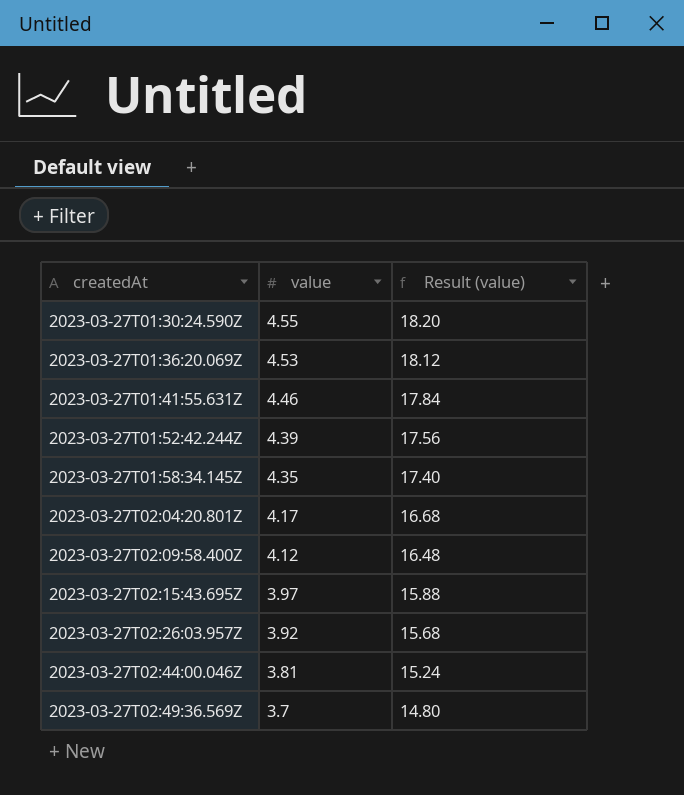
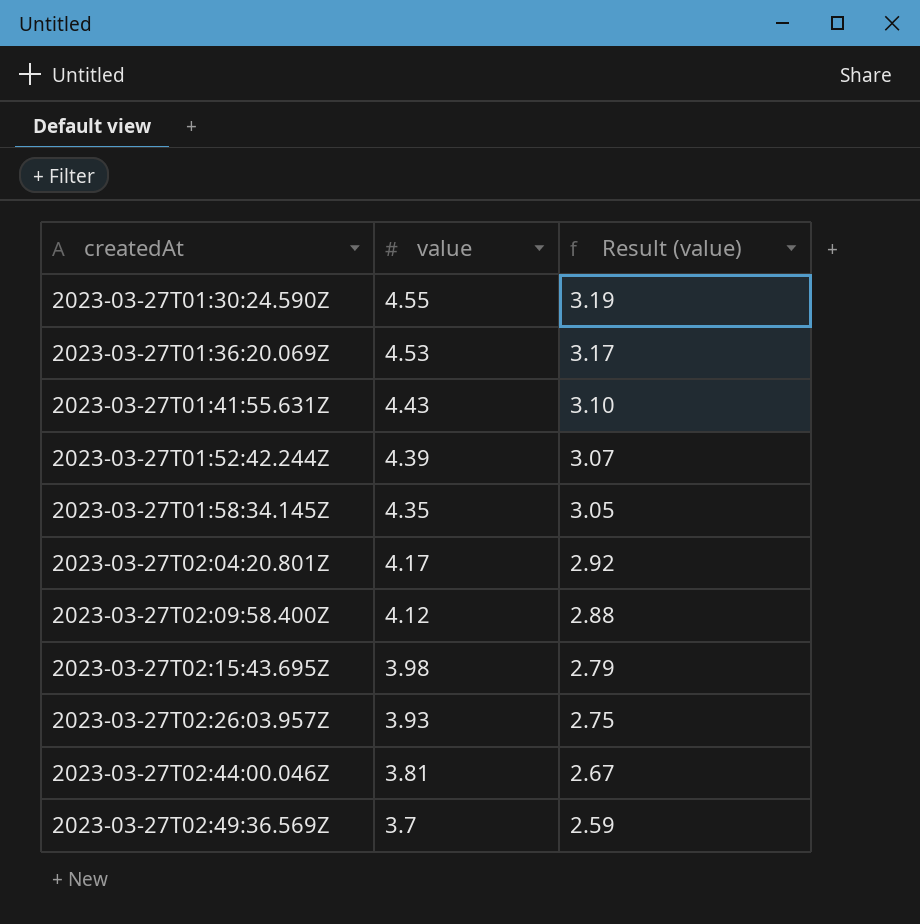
column Result (value) | formula: [value] * 4 -> [value] * 0.7
2023-03-27T01:41:55.631Z | value: 4.46 -> 4.43
2023-03-27T02:15:43.695Z | value: 3.97 -> 3.98
2023-03-27T02:26:03.957Z | value: 3.92 -> 3.93

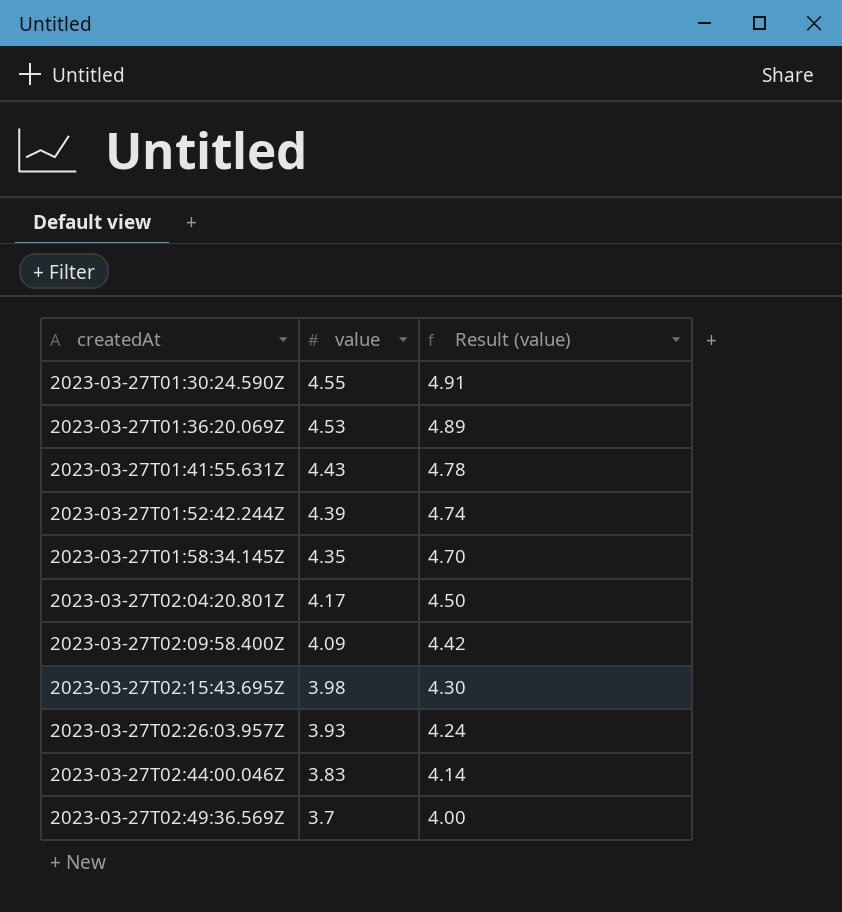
column Result (value) | formula: [value] * 0.7 -> [value] * 1.08
2023-03-27T02:09:58.400Z | value: 4.12 -> 4.09
2023-03-27T02:44:00.046Z | value: 3.81 -> 3.83

